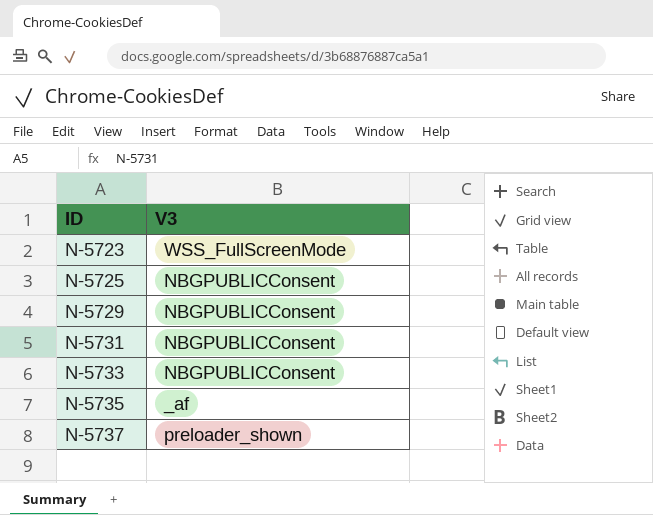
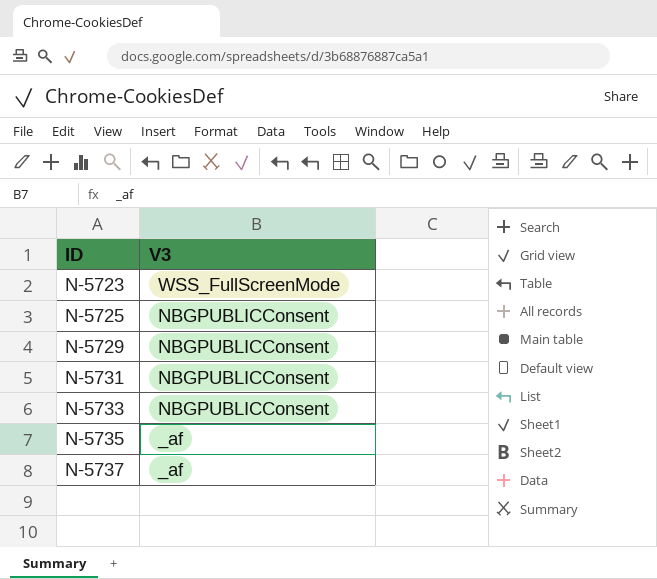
N-5737 | V3: preloader_shown -> _af

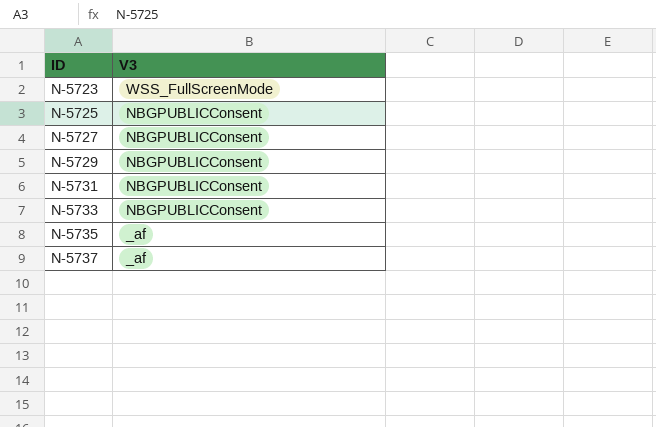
row N-5727: none -> NBGPUBLICConsent

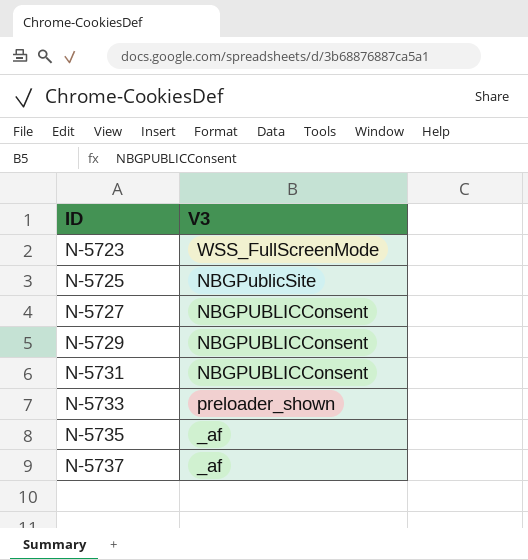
N-5725 | V3: NBGPUBLICConsent -> NBGPublicSite
N-5733 | V3: NBGPUBLICConsent -> preloader_shown

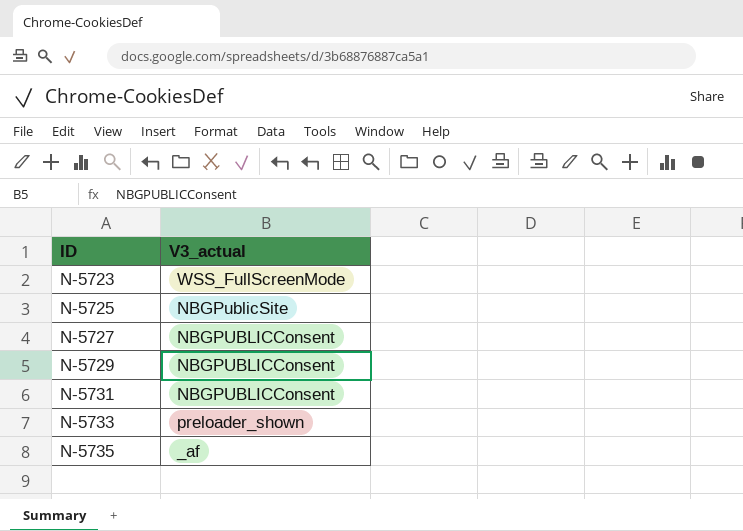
column name: V3 -> V3_actual
row N-5737: _af -> none

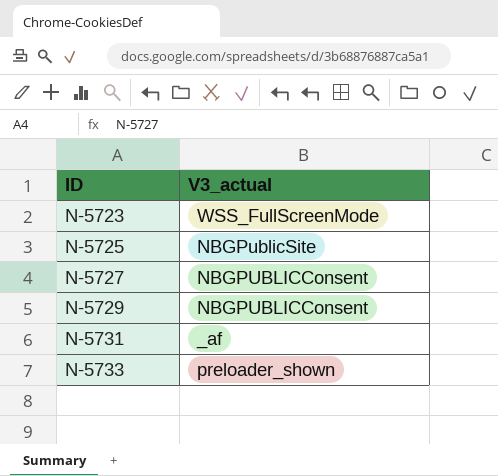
row N-5735: _af -> none
N-5731 | V3_actual: NBGPUBLICConsent -> _af

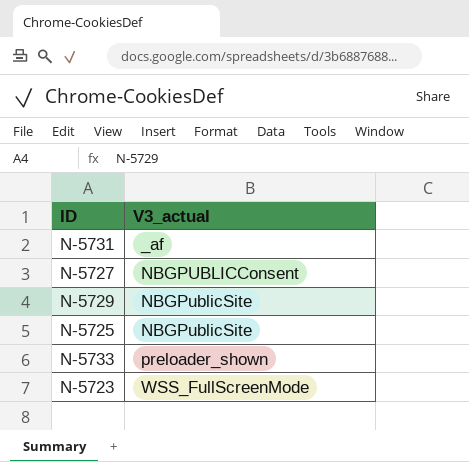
row order: ID ascending -> V3_actual ascending
N-5729 | V3_actual: NBGPUBLICConsent -> NBGPublicSite

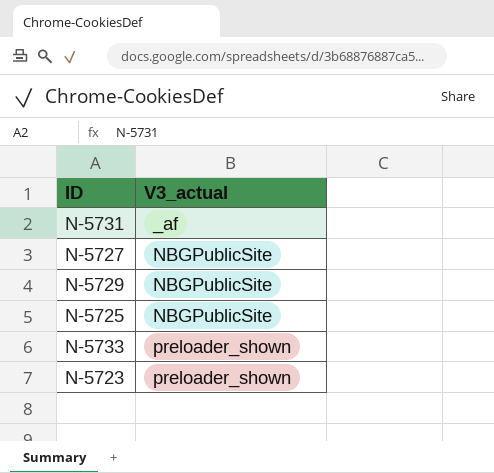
N-5727 | V3_actual: NBGPUBLICConsent -> NBGPublicSite
N-5723 | V3_actual: WSS_FullScreenMode -> preloader_shown

